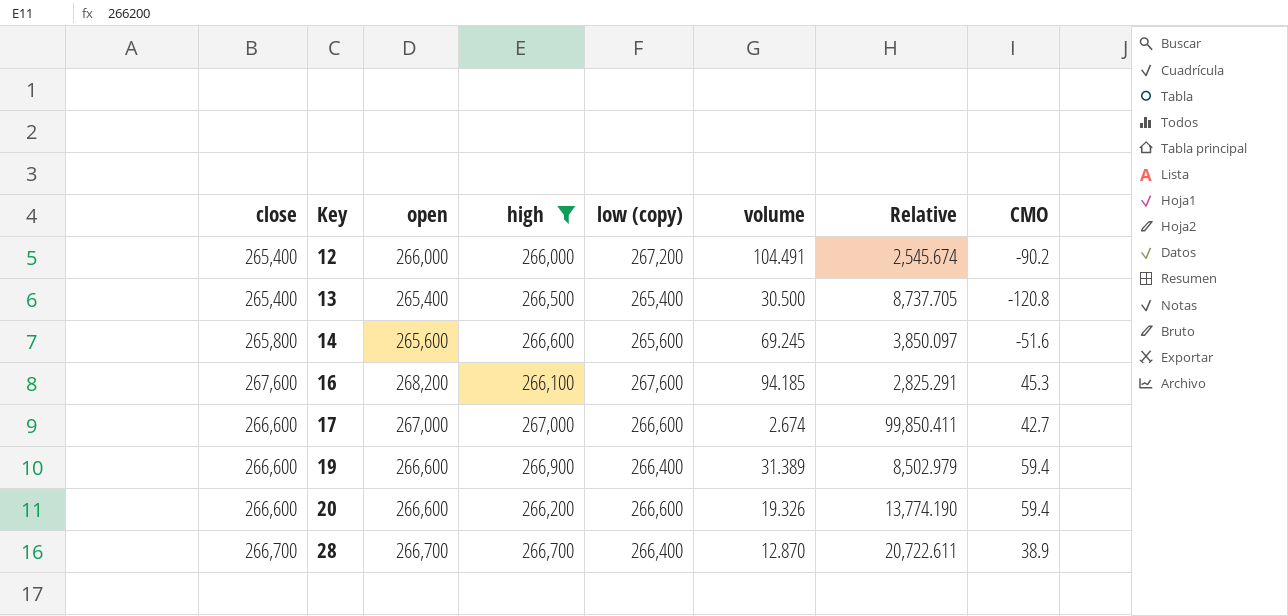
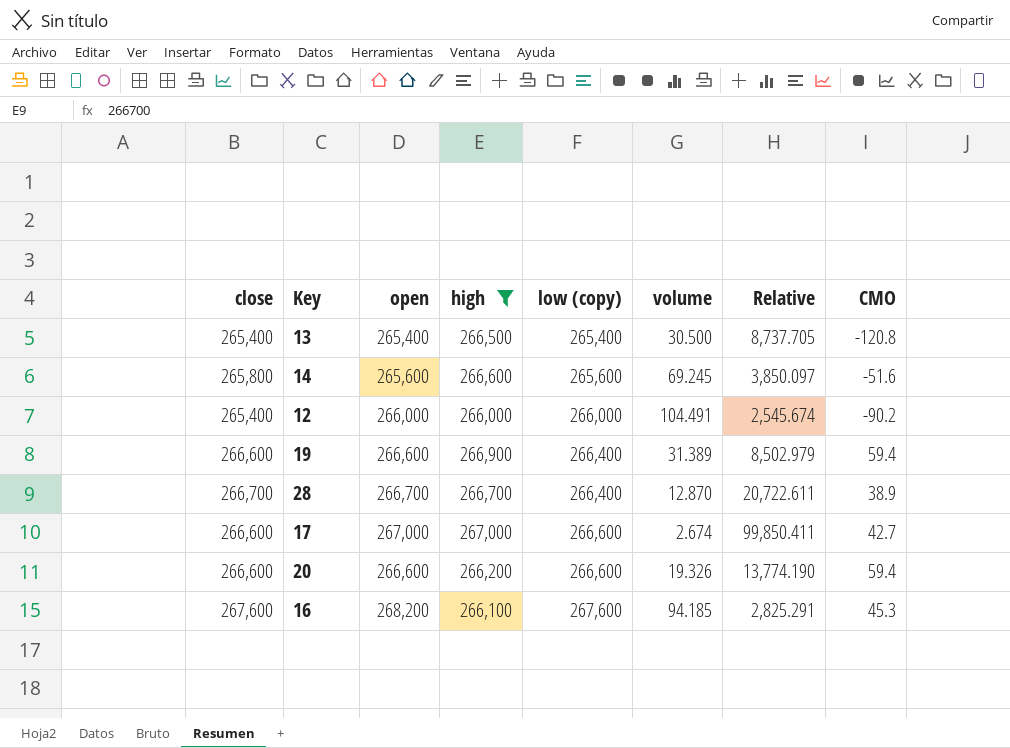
row order: Key ascending -> low (copy) ascending
12 | low (copy): 267,200 -> 266,000

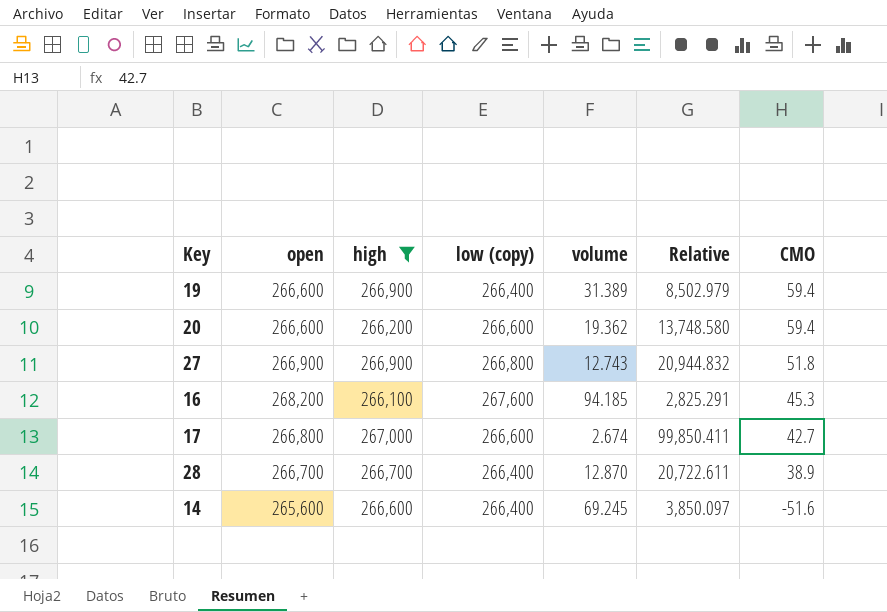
row order: low (copy) ascending -> CMO descending
column close | position: 1 -> none
row 13: 265,400 | 265,400 | 266,500 | 265,400 | 30.500 | 8,737.705 | -120.8 -> none
row 12: 265,400 | 266,000 | 266,000 | 266,000 | 104.491 | 2,545.674 | -90.2 -> none
20 | volume: 19.326 -> 19.362
20 | Relative: 13,774.190 -> 13,748.580
row 27: none -> 266,900 | 266,900 | 266,800 | 12.743 | 20,944.832 | 51.8
17 | open: 267,000 -> 266,800
14 | low (copy): 265,600 -> 266,400

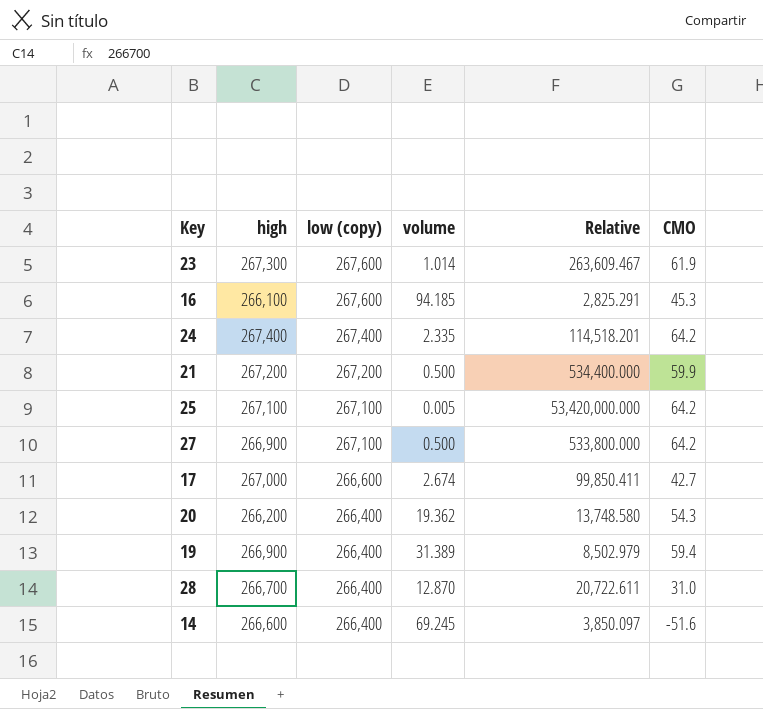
filter: high <= 267,000 -> none
row order: CMO descending -> low (copy) descending
column open | position: 2 -> none
27 | low (copy): 266,800 -> 267,100
27 | volume: 12.743 -> 0.500
27 | Relative: 20,944.832 -> 533,800.000
27 | CMO: 51.8 -> 64.2
20 | low (copy): 266,600 -> 266,400
20 | CMO: 59.4 -> 54.3
28 | CMO: 38.9 -> 31.0

